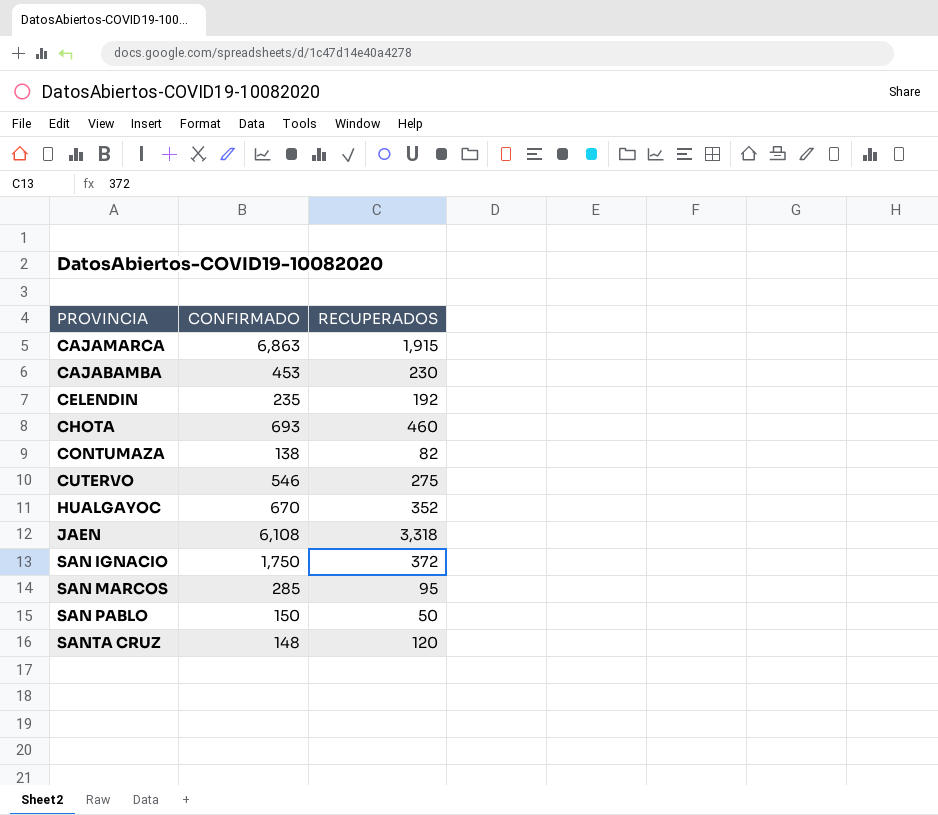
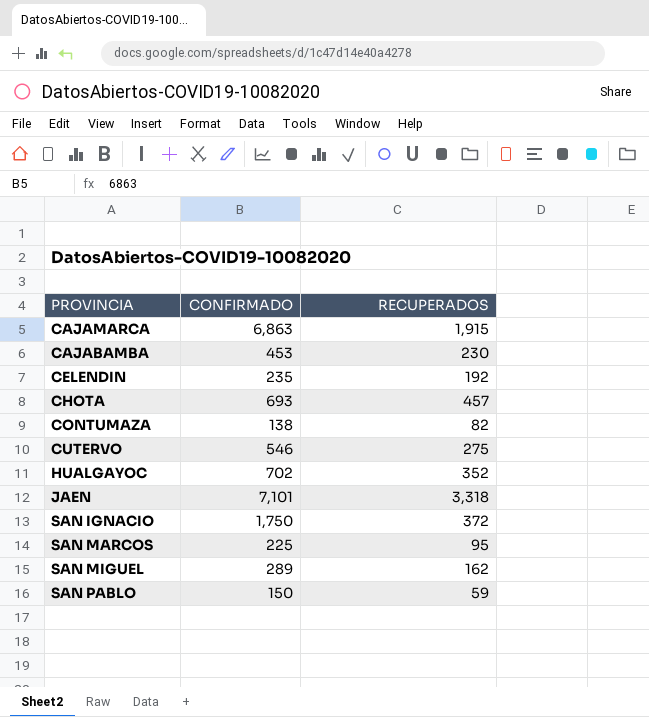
row SANTA CRUZ: 148 | 120 -> none
CHOTA | RECUPERADOS: 460 -> 457
HUALGAYOC | CONFIRMADO: 670 -> 702
JAEN | CONFIRMADO: 6,108 -> 7,101
SAN MARCOS | CONFIRMADO: 285 -> 225
row SAN MIGUEL: none -> 289 | 162
SAN PABLO | RECUPERADOS: 50 -> 59

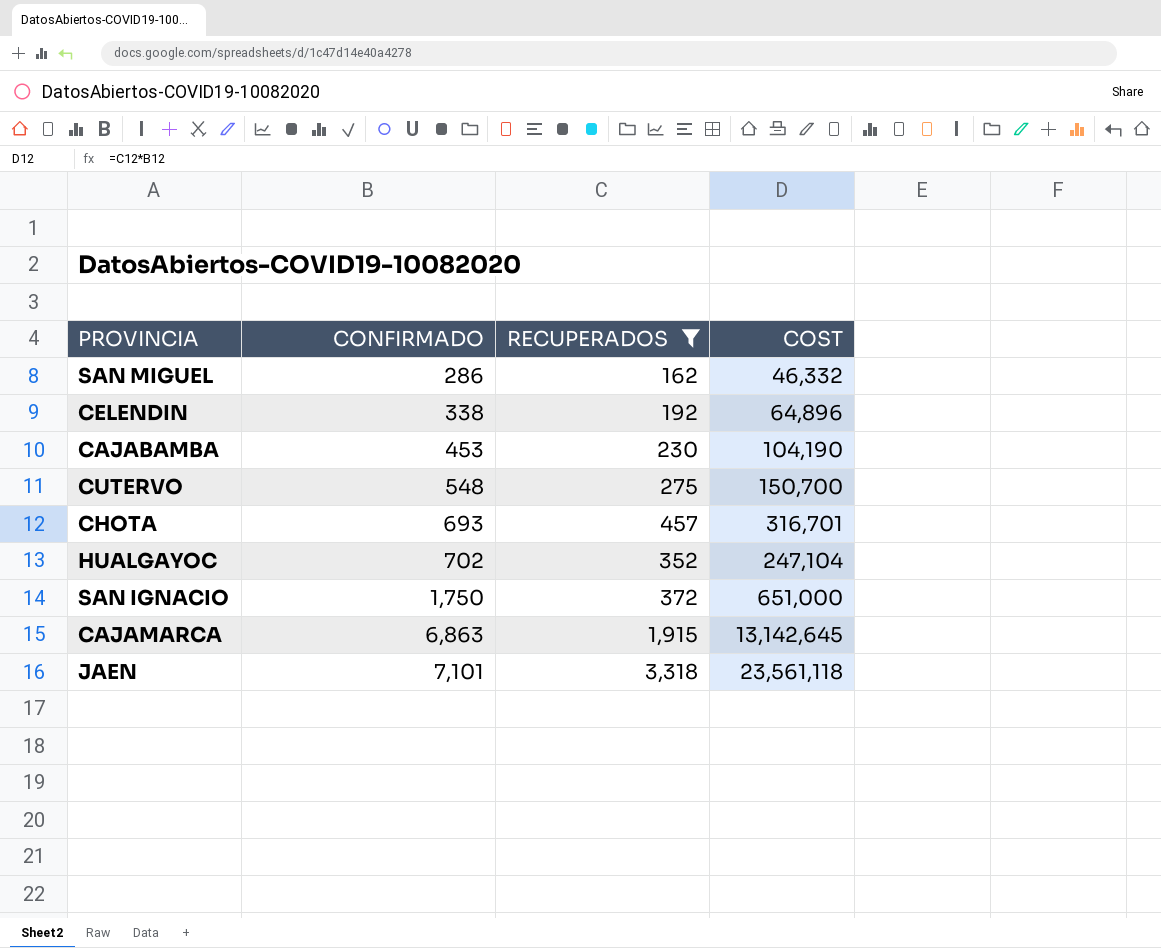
filter: none -> RECUPERADOS >= 162
row order: none -> CONFIRMADO ascending
column COST | formula: none -> [CONFIRMADO] * [RECUPERADOS]
SAN MIGUEL | CONFIRMADO: 289 -> 286
CELENDIN | CONFIRMADO: 235 -> 338
CUTERVO | CONFIRMADO: 546 -> 548

